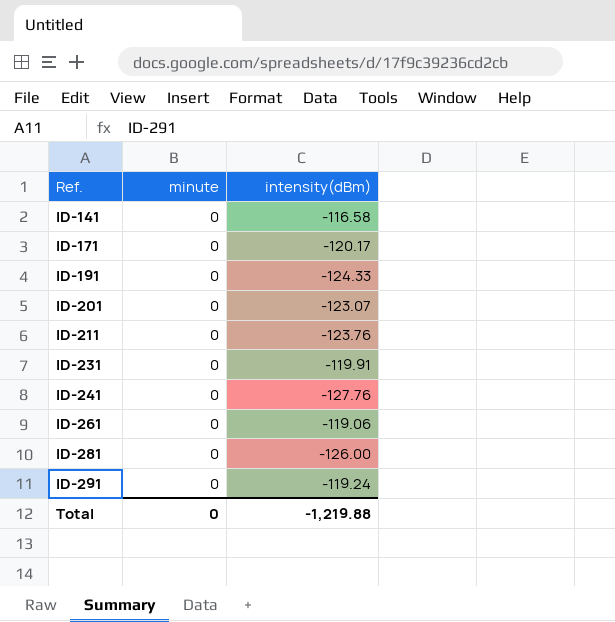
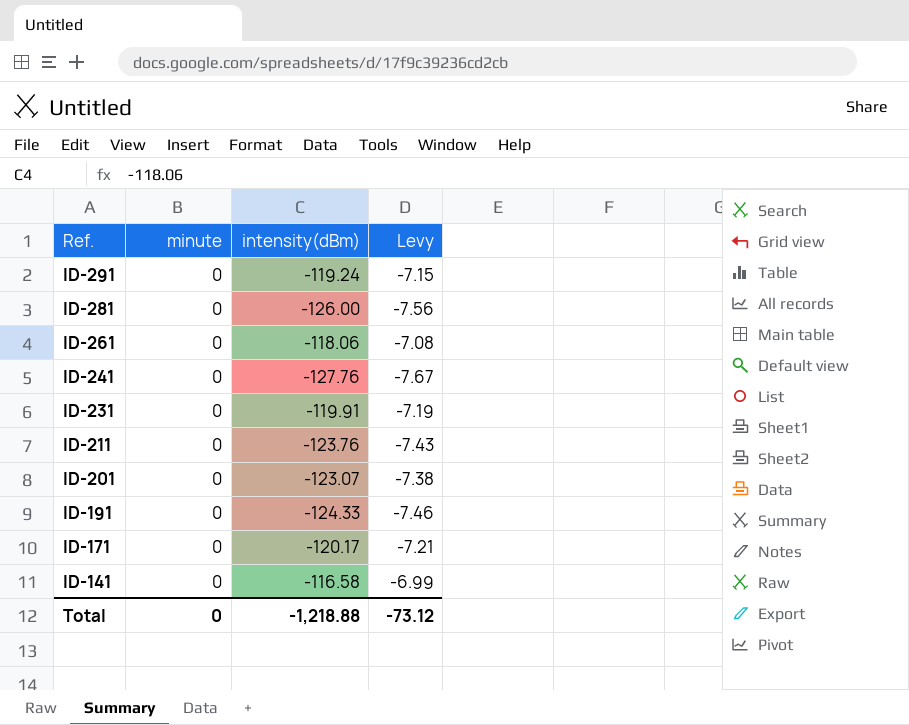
row order: Ref. ascending -> Ref. descending
column Levy | formula: none -> [intensity(dBm)] * 0.06
ID-261 | intensity(dBm): -119.06 -> -118.06
Total | intensity(dBm): -1,219.88 -> -1,218.88

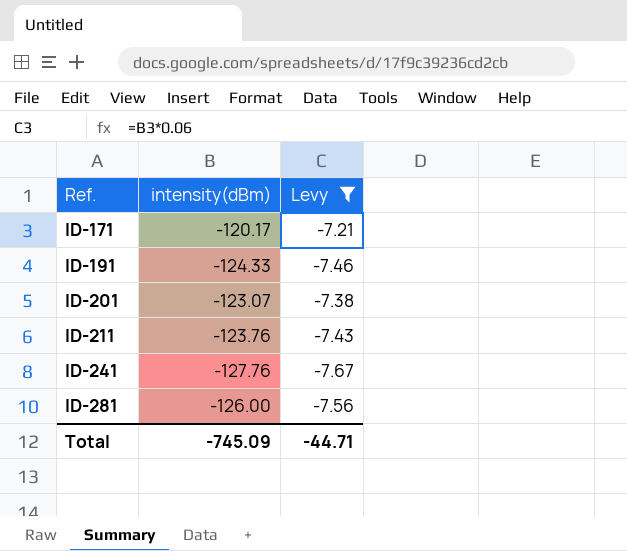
filter: none -> Levy <= -7.21
row order: Ref. descending -> Ref. ascending
column minute | position: 2 -> none
Total | intensity(dBm): -1,218.88 -> -745.09
Total | Levy: -73.12 -> -44.71

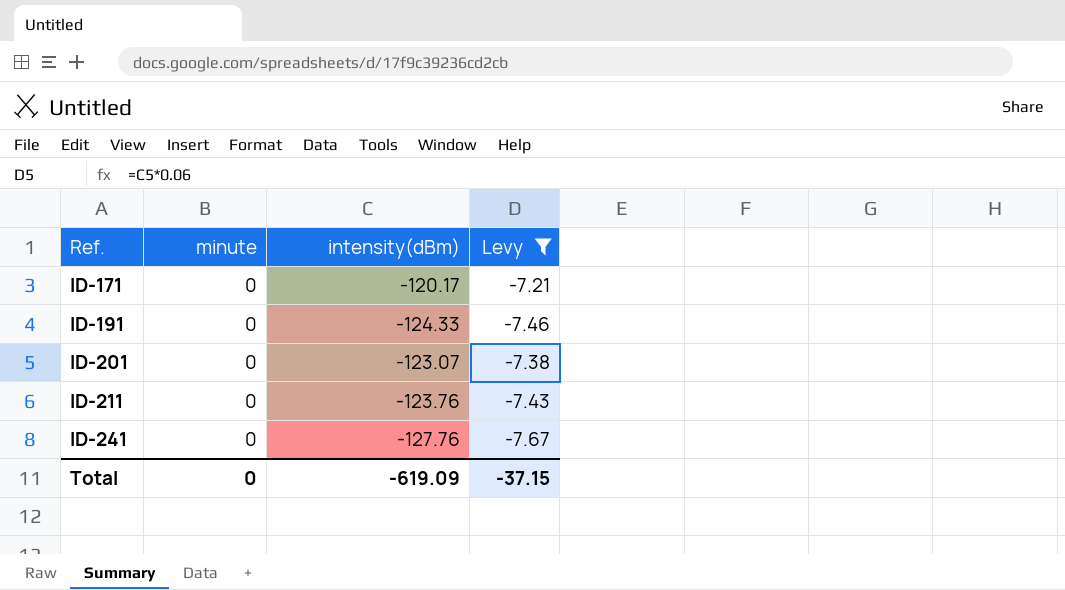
column minute | position: none -> 2
row ID-281: -126.00 | -7.56 -> none
Total | intensity(dBm): -745.09 -> -619.09
Total | Levy: -44.71 -> -37.15

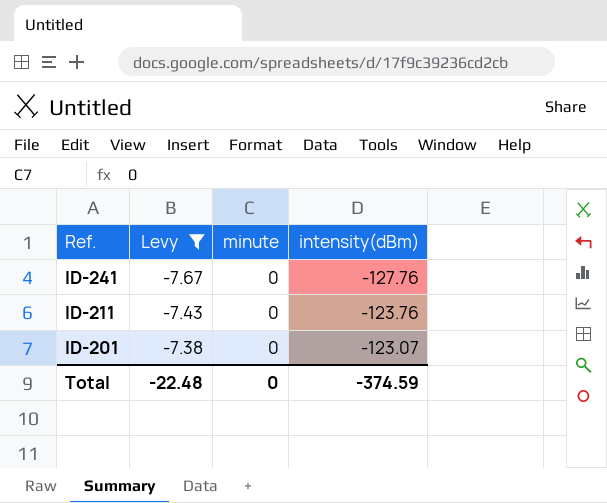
row order: Ref. ascending -> Ref. descending
column Levy | position: 4 -> 2
row ID-171: 0 | -120.17 | -7.21 -> none
row ID-191: 0 | -124.33 | -7.46 -> none
Total | Levy: -37.15 -> -22.48
Total | intensity(dBm): -619.09 -> -374.59

